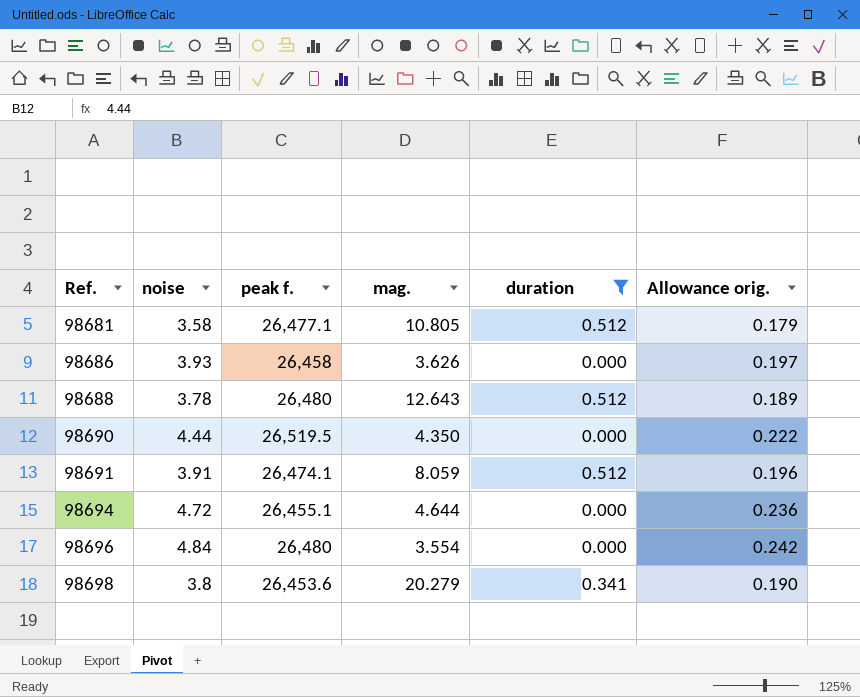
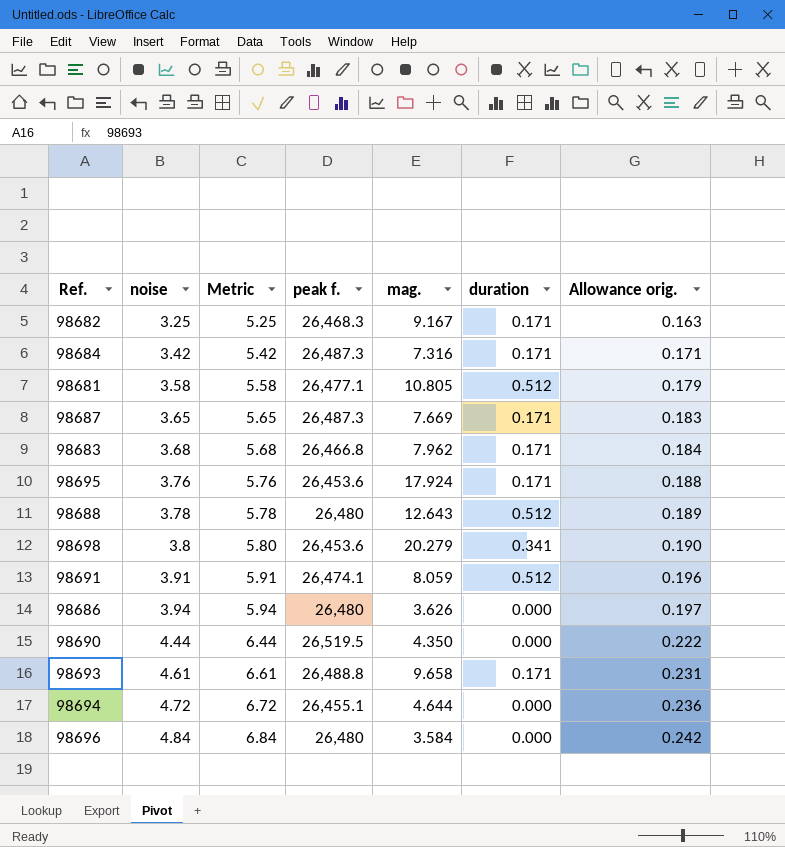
filter: duration != 0.171 -> none
row order: Ref. ascending -> noise ascending
column Metric | formula: none -> [noise] + 2
98686 | noise: 3.93 -> 3.94
98686 | peak f.: 26,458 -> 26,480
98696 | mag.: 3.554 -> 3.584

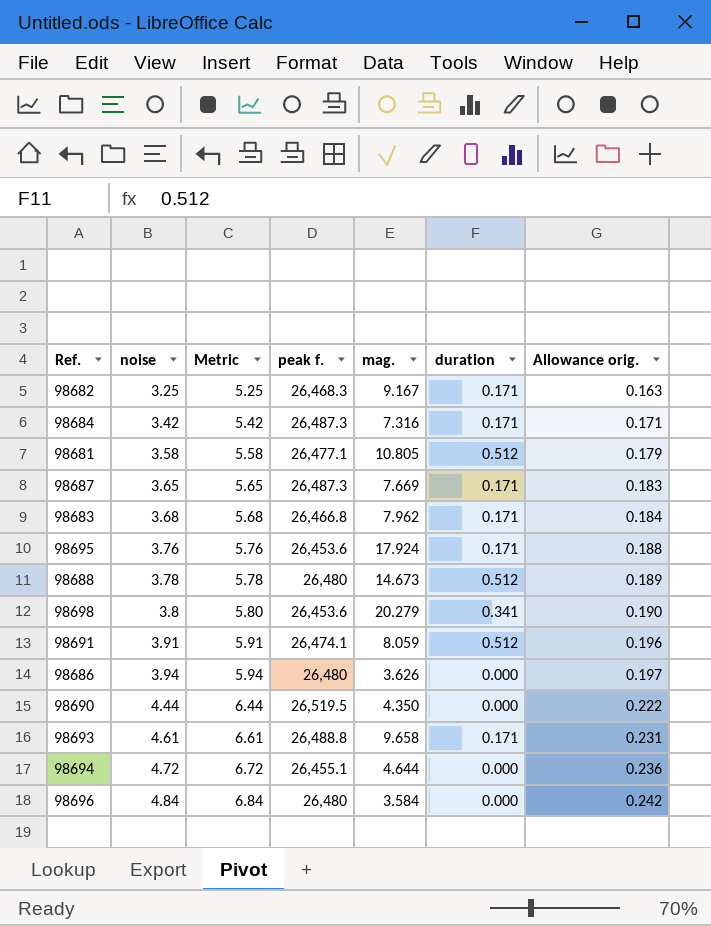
98688 | mag.: 12.643 -> 14.673

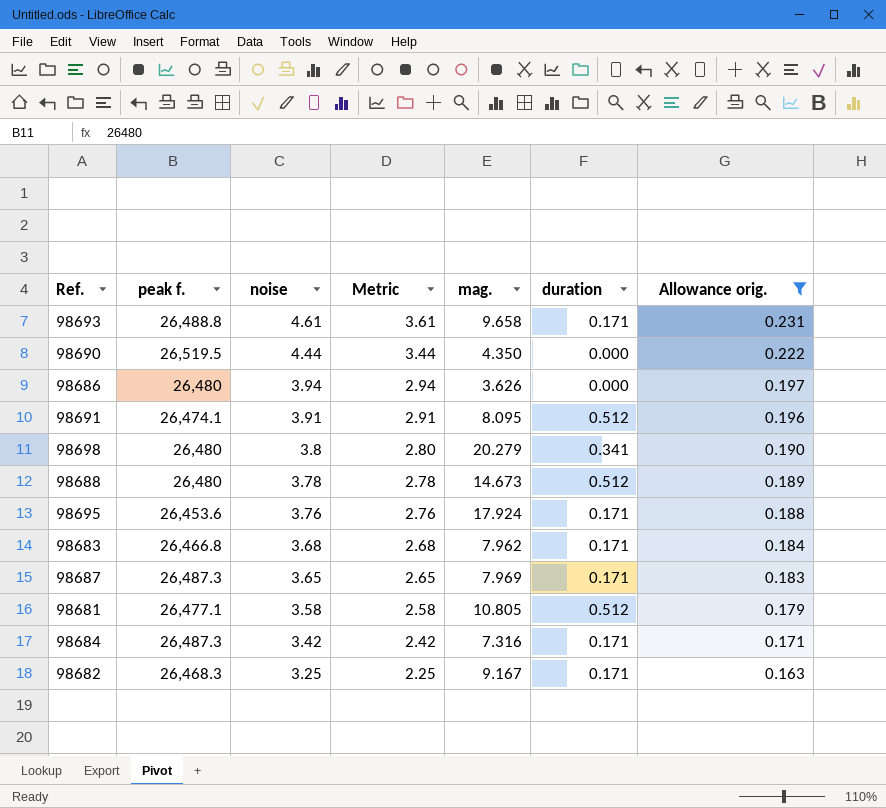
filter: none -> Allowance orig. <= 0.231
row order: noise ascending -> noise descending
column peak f. | position: 4 -> 2
column Metric | formula: [noise] + 2 -> [noise] - 1
98691 | mag.: 8.059 -> 8.095
98698 | peak f.: 26,453.6 -> 26,480
98687 | mag.: 7.669 -> 7.969

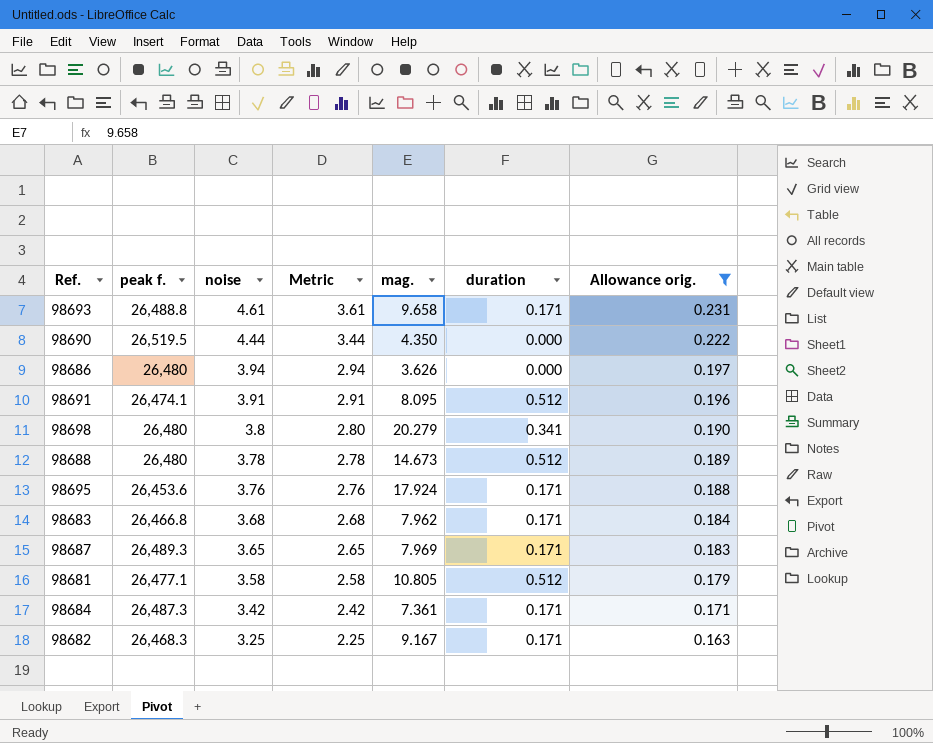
98687 | peak f.: 26,487.3 -> 26,489.3
98684 | mag.: 7.316 -> 7.361

